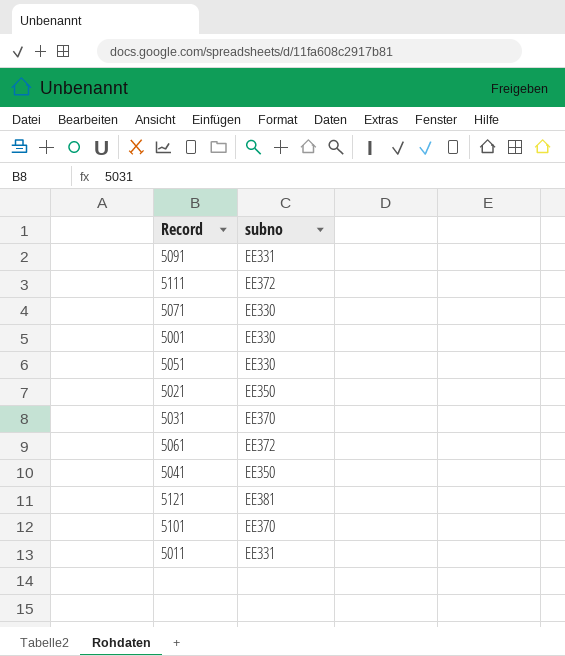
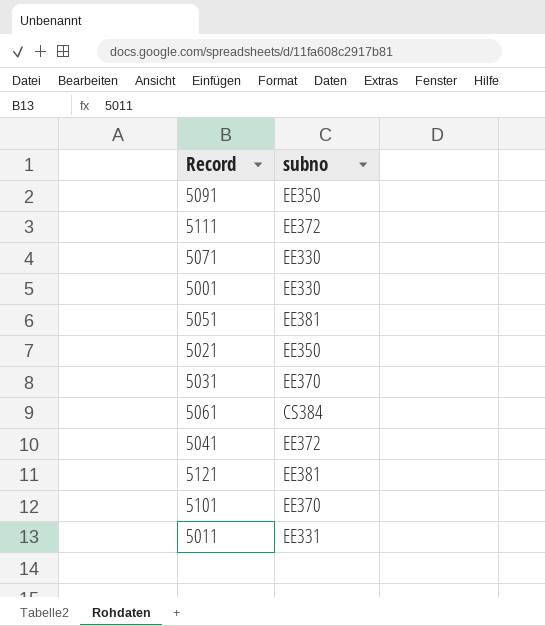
5091 | subno: EE331 -> EE350
5051 | subno: EE330 -> EE381
5061 | subno: EE372 -> CS384
5041 | subno: EE350 -> EE372

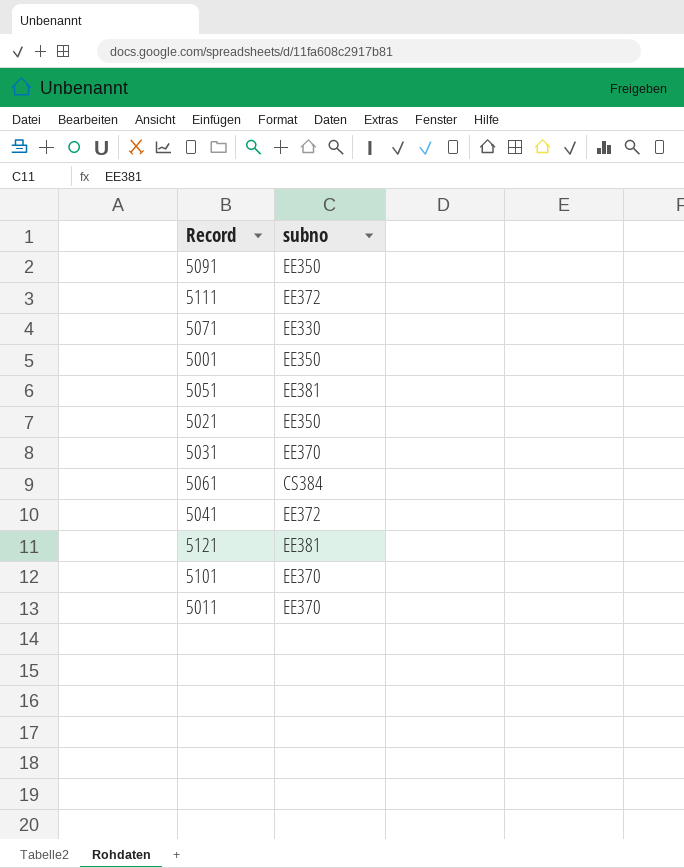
5001 | subno: EE330 -> EE350
5011 | subno: EE331 -> EE370

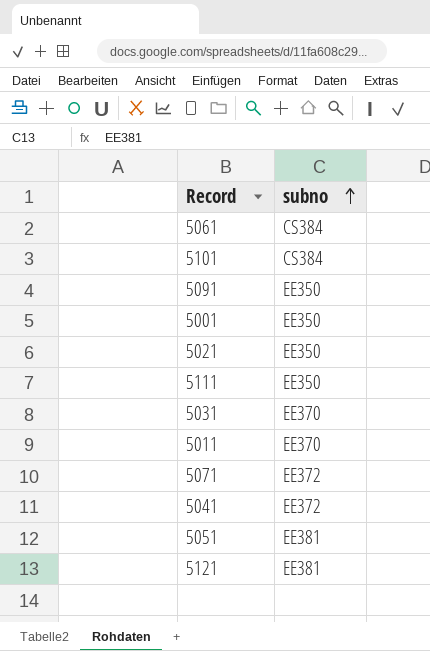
row order: none -> subno ascending
5101 | subno: EE370 -> CS384
5111 | subno: EE372 -> EE350
5071 | subno: EE330 -> EE372

